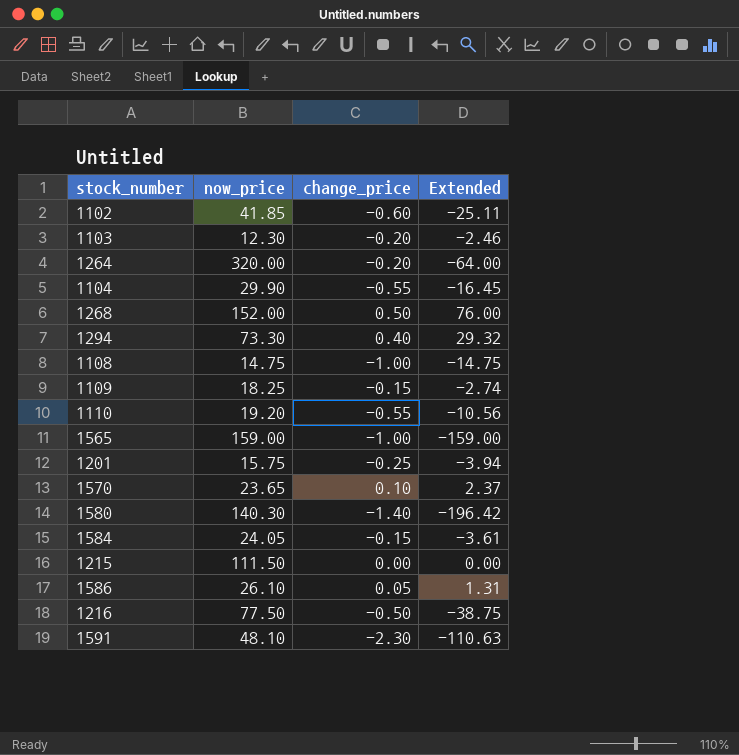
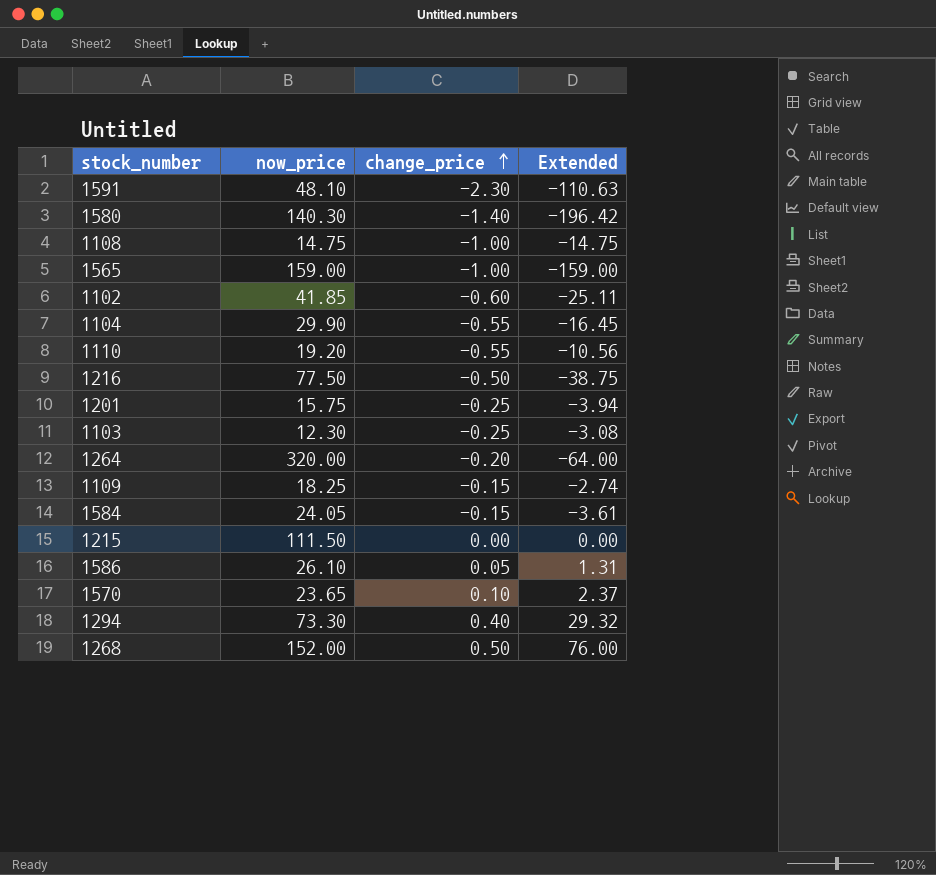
row order: none -> change_price ascending
1103 | change_price: -0.20 -> -0.25
1103 | Extended: -2.46 -> -3.08

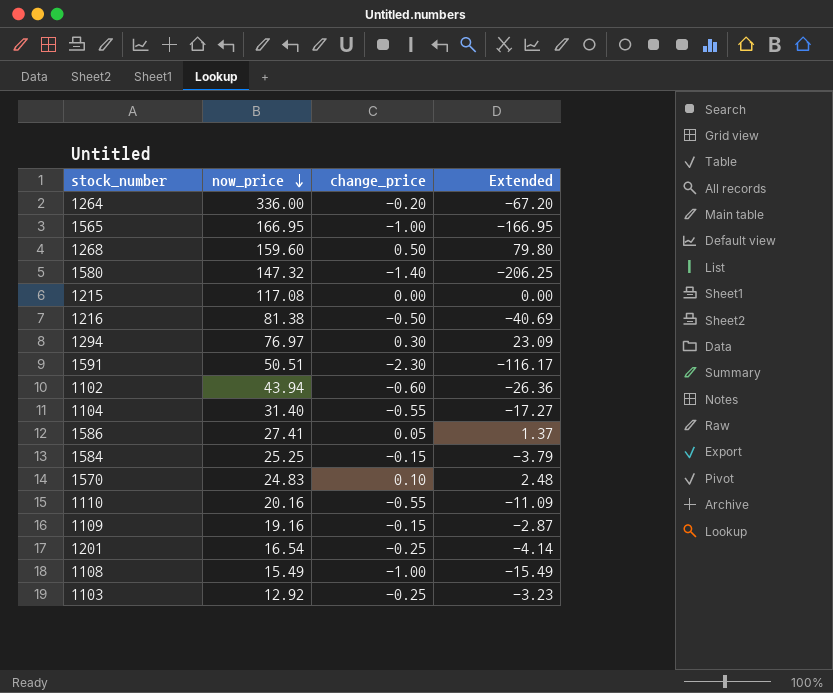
row order: change_price ascending -> now_price descending
1264 | now_price: 320.00 -> 336.00
1264 | Extended: -64.00 -> -67.20
1565 | now_price: 159.00 -> 166.95
1565 | Extended: -159.00 -> -166.95
1268 | now_price: 152.00 -> 159.60
1268 | Extended: 76.00 -> 79.80
1580 | now_price: 140.30 -> 147.32
1580 | Extended: -196.42 -> -206.25
1215 | now_price: 111.50 -> 117.08
1216 | now_price: 77.50 -> 81.38
1216 | Extended: -38.75 -> -40.69
1294 | now_price: 73.30 -> 76.97
1294 | change_price: 0.40 -> 0.30
1294 | Extended: 29.32 -> 23.09
1591 | now_price: 48.10 -> 50.51
1591 | Extended: -110.63 -> -116.17
1102 | now_price: 41.85 -> 43.94
1102 | Extended: -25.11 -> -26.36
1104 | now_price: 29.90 -> 31.40
1104 | Extended: -16.45 -> -17.27
1586 | now_price: 26.10 -> 27.41
1586 | Extended: 1.31 -> 1.37
1584 | now_price: 24.05 -> 25.25
1584 | Extended: -3.61 -> -3.79
1570 | now_price: 23.65 -> 24.83
1570 | Extended: 2.37 -> 2.48
1110 | now_price: 19.20 -> 20.16
1110 | Extended: -10.56 -> -11.09
1109 | now_price: 18.25 -> 19.16
1109 | Extended: -2.74 -> -2.87
1201 | now_price: 15.75 -> 16.54
1201 | Extended: -3.94 -> -4.14
1108 | now_price: 14.75 -> 15.49
1108 | Extended: -14.75 -> -15.49
1103 | now_price: 12.30 -> 12.92
1103 | Extended: -3.08 -> -3.23

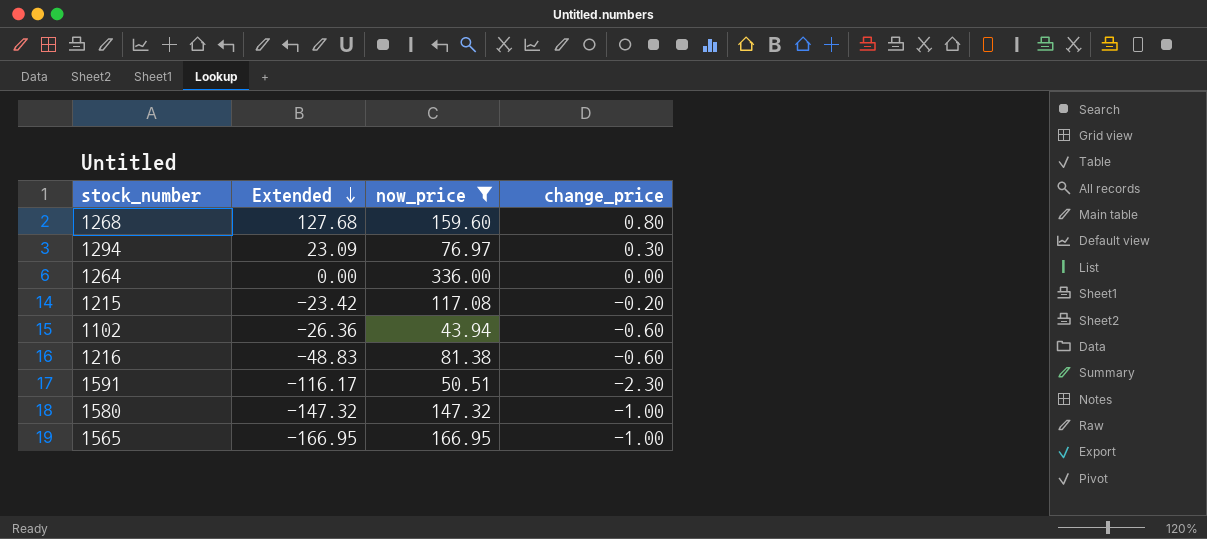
filter: none -> now_price >= 43.94
row order: now_price descending -> Extended descending
column Extended | position: 4 -> 2
1268 | Extended: 79.80 -> 127.68
1268 | change_price: 0.50 -> 0.80
1264 | Extended: -67.20 -> 0.00
1264 | change_price: -0.20 -> 0.00
1215 | Extended: 0.00 -> -23.42
1215 | change_price: 0.00 -> -0.20
1216 | Extended: -40.69 -> -48.83
1216 | change_price: -0.50 -> -0.60
1580 | Extended: -206.25 -> -147.32
1580 | change_price: -1.40 -> -1.00

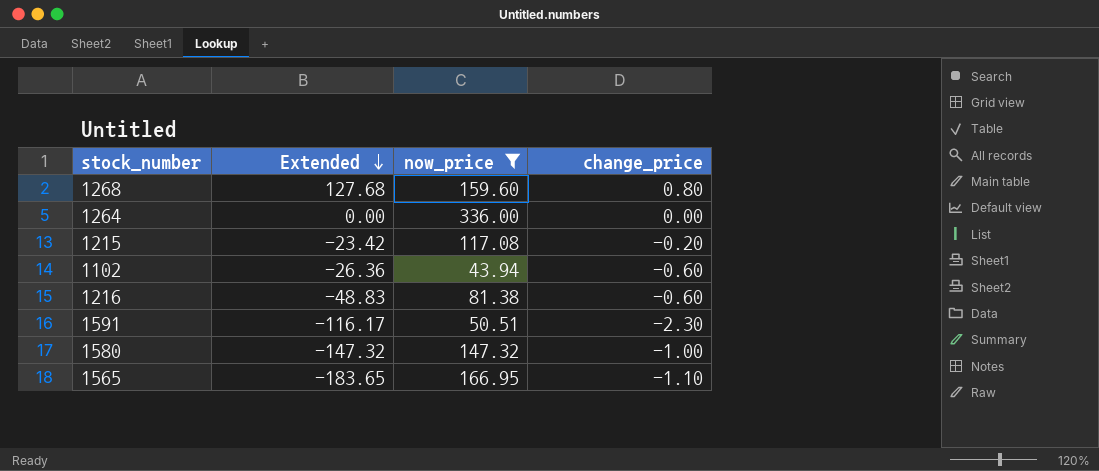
row 1294: 23.09 | 76.97 | 0.30 -> none
1565 | Extended: -166.95 -> -183.65
1565 | change_price: -1.00 -> -1.10

